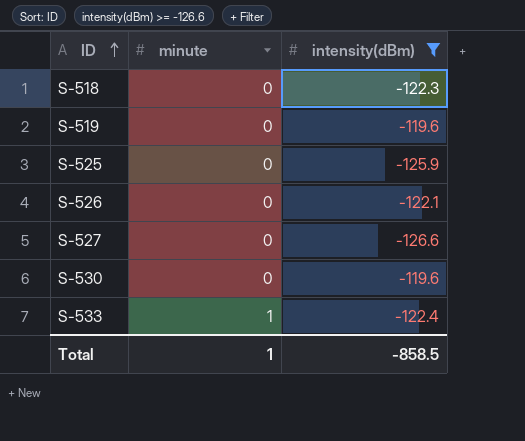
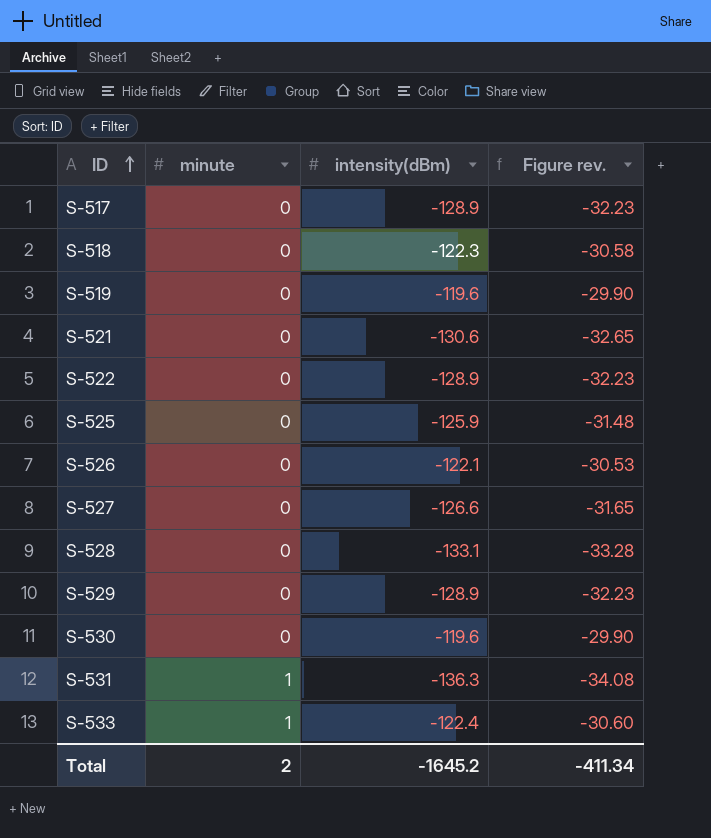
filter: intensity(dBm) >= -126.6 -> none
column Figure rev. | formula: none -> [intensity(dBm)] * 0.25
Total | minute: 1 -> 2
Total | intensity(dBm): -858.5 -> -1645.2

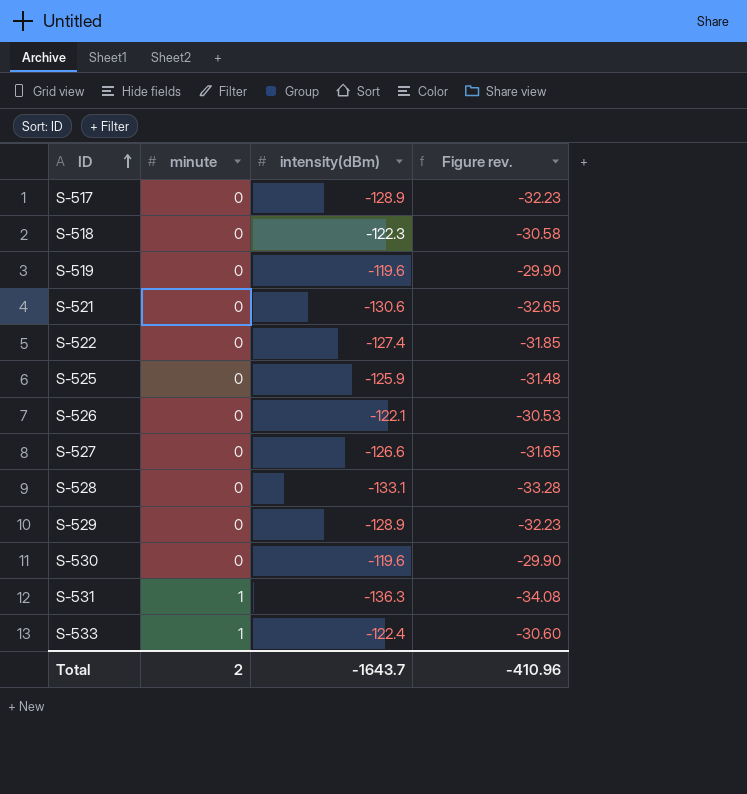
S-522 | intensity(dBm): -128.9 -> -127.4
S-522 | Figure rev.: -32.23 -> -31.85
Total | intensity(dBm): -1645.2 -> -1643.7
Total | Figure rev.: -411.34 -> -410.96

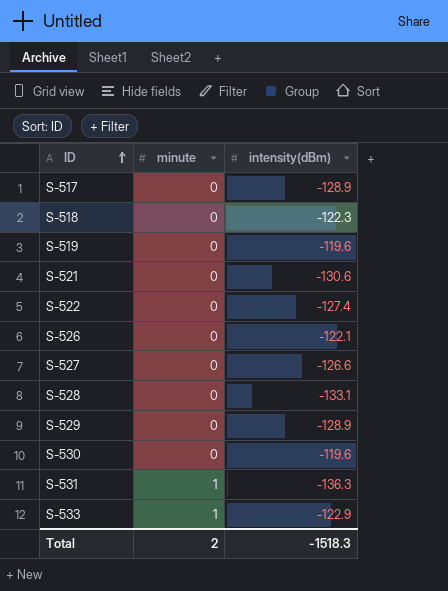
column Figure rev. | formula: [intensity(dBm)] * 0.25 -> none
row S-525: 0 | -125.9 | -31.48 -> none
S-533 | intensity(dBm): -122.4 -> -122.9
Total | intensity(dBm): -1643.7 -> -1518.3

